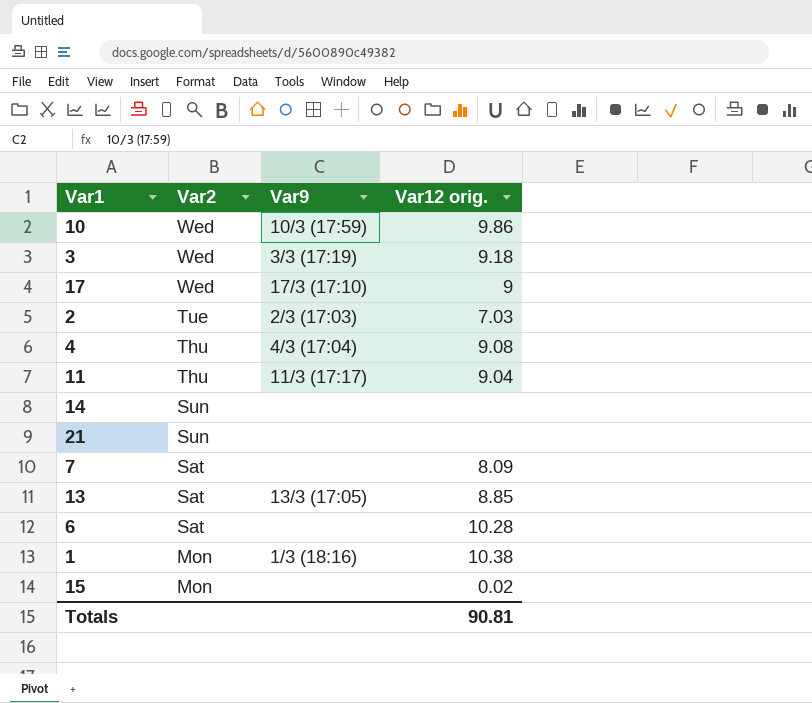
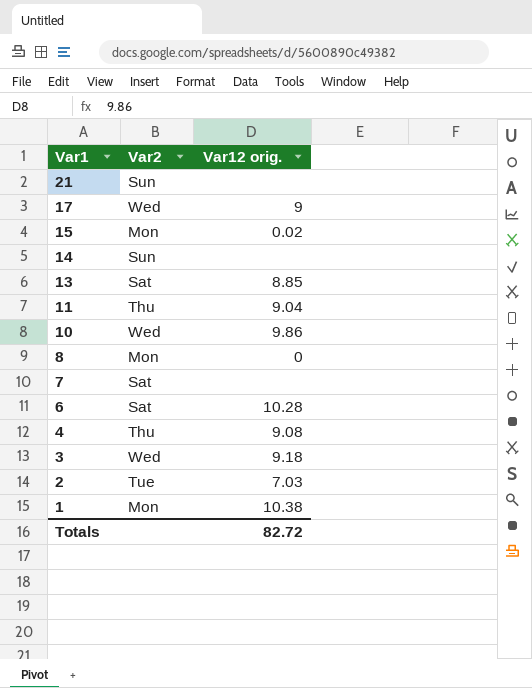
row order: Var2 descending -> Var1 descending
column Var9 | position: 3 -> none
row 8: none -> Mon | 0
7 | Var12 orig.: 8.09 -> none
Totals | Var12 orig.: 90.81 -> 82.72

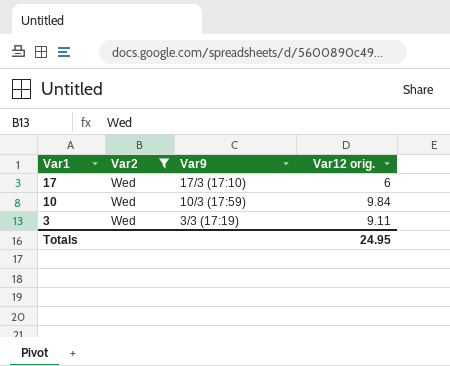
filter: none -> Var2 = Wed
column Var9 | position: none -> 3
17 | Var12 orig.: 9 -> 6
10 | Var12 orig.: 9.86 -> 9.84
3 | Var12 orig.: 9.18 -> 9.11
Totals | Var12 orig.: 82.72 -> 24.95

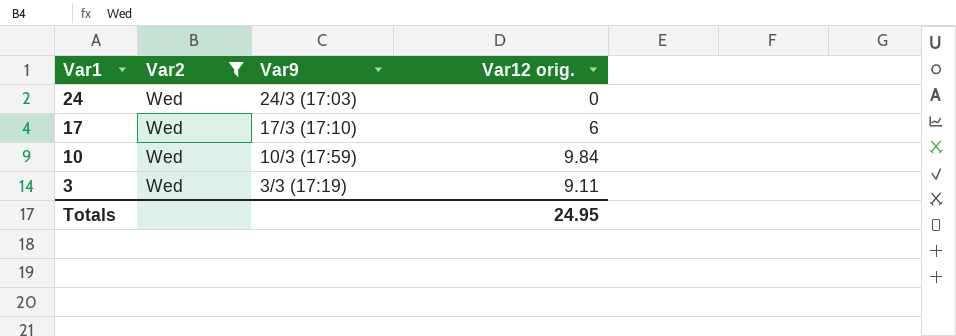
row 24: none -> Wed | 24/3 (17:03) | 0

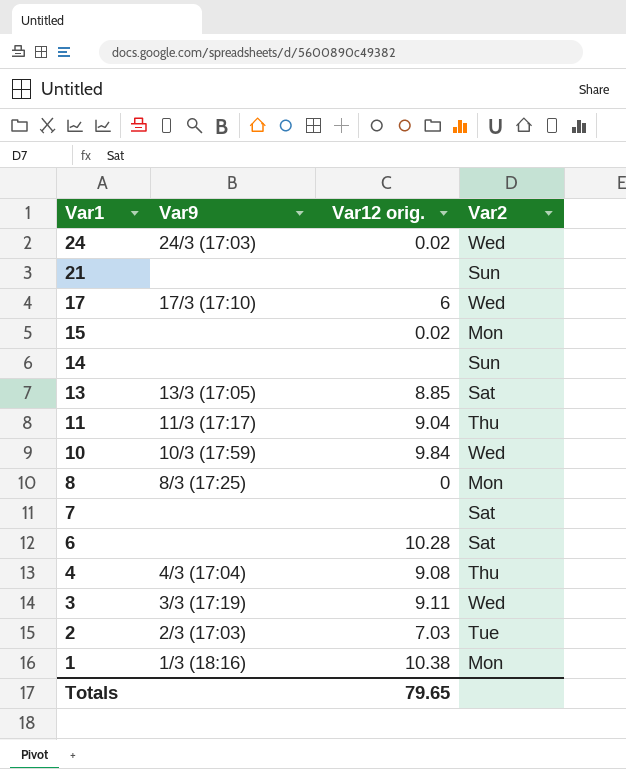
filter: Var2 = Wed -> none
column Var2 | position: 2 -> 4
24 | Var12 orig.: 0 -> 0.02
Totals | Var12 orig.: 24.95 -> 79.65

